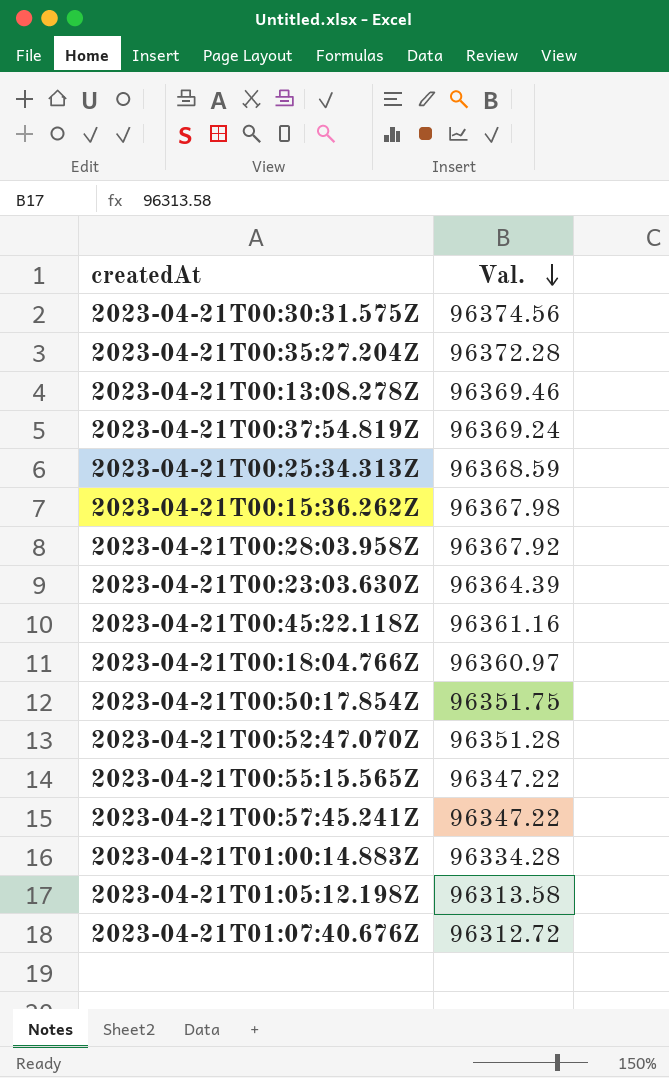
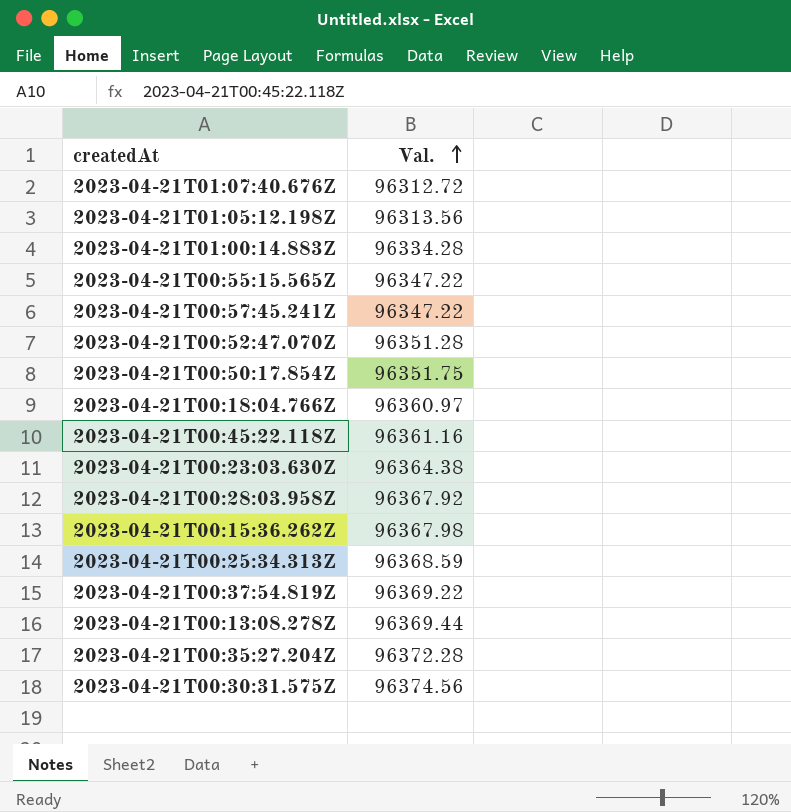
row order: Val. descending -> Val. ascending
2023-04-21T01:05:12.198Z | Val.: 96313.58 -> 96313.56
2023-04-21T00:23:03.630Z | Val.: 96364.39 -> 96364.38
2023-04-21T00:37:54.819Z | Val.: 96369.24 -> 96369.22
2023-04-21T00:13:08.278Z | Val.: 96369.46 -> 96369.44

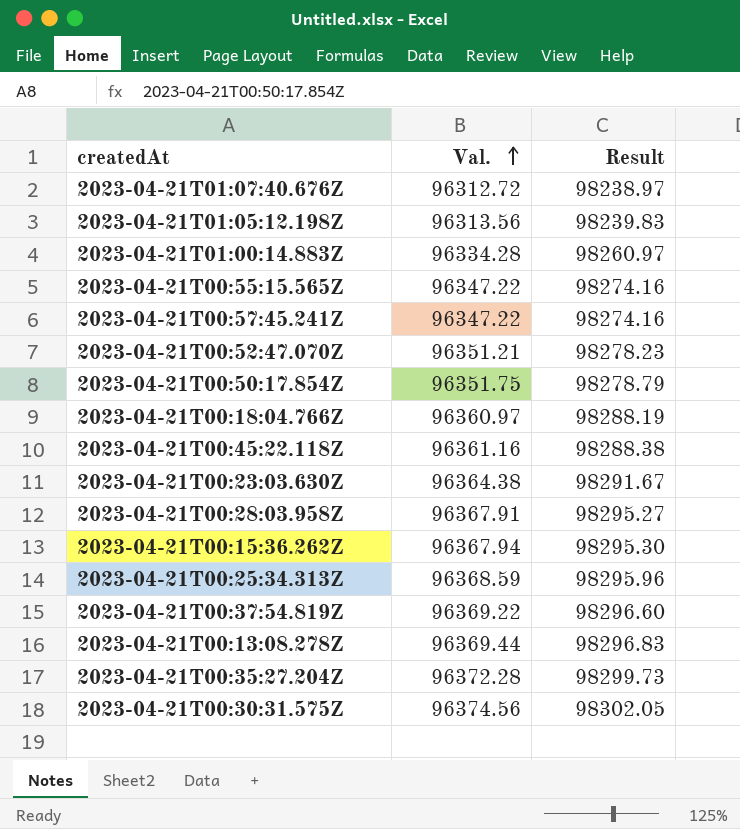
column Result | formula: none -> [Val.] * 1.02
2023-04-21T00:52:47.070Z | Val.: 96351.28 -> 96351.21
2023-04-21T00:28:03.958Z | Val.: 96367.92 -> 96367.91
2023-04-21T00:15:36.262Z | Val.: 96367.98 -> 96367.94

